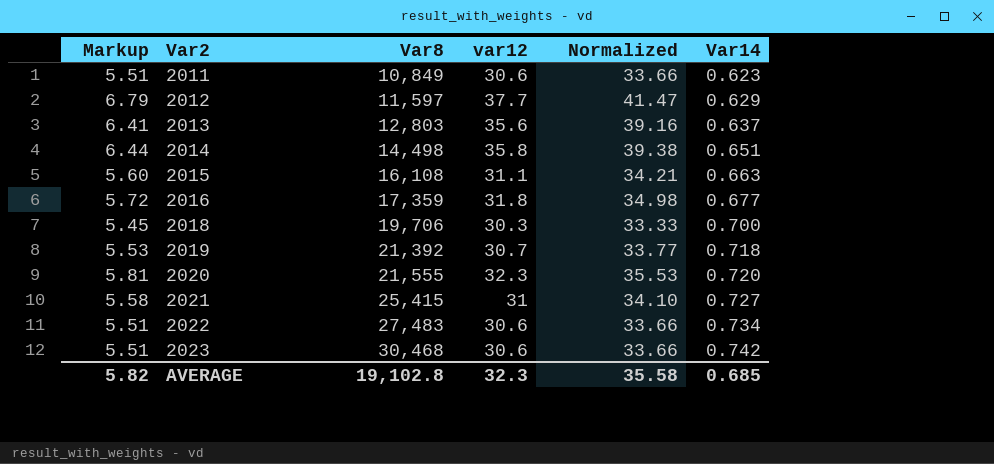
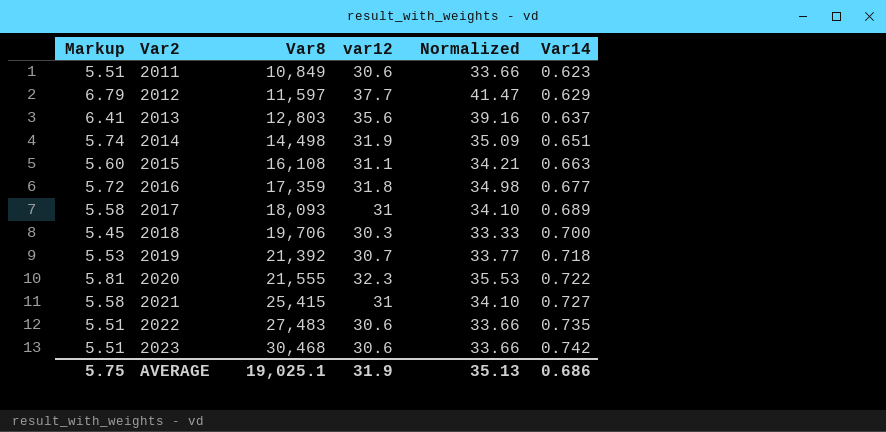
2014 | Markup: 6.44 -> 5.74
2014 | var12: 35.8 -> 31.9
2014 | Normalized: 39.38 -> 35.09
row 2017: none -> 5.58 | 18,093 | 31 | 34.10 | 0.689
2020 | Var14: 0.720 -> 0.722
2022 | Var14: 0.734 -> 0.735
AVERAGE | Markup: 5.82 -> 5.75
AVERAGE | Var8: 19,102.8 -> 19,025.1
AVERAGE | var12: 32.3 -> 31.9
AVERAGE | Normalized: 35.58 -> 35.13
AVERAGE | Var14: 0.685 -> 0.686

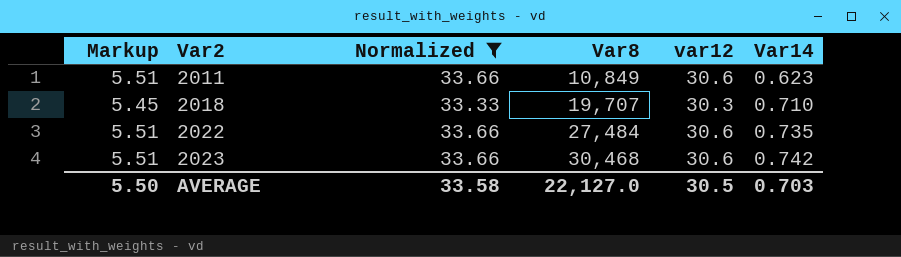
filter: none -> Normalized <= 33.66
column Normalized | position: 5 -> 3
2018 | Var8: 19,706 -> 19,707
2018 | Var14: 0.700 -> 0.710
2022 | Var8: 27,483 -> 27,484
AVERAGE | Markup: 5.75 -> 5.50
AVERAGE | Normalized: 35.13 -> 33.58
AVERAGE | Var8: 19,025.1 -> 22,127.0
AVERAGE | var12: 31.9 -> 30.5
AVERAGE | Var14: 0.686 -> 0.703

